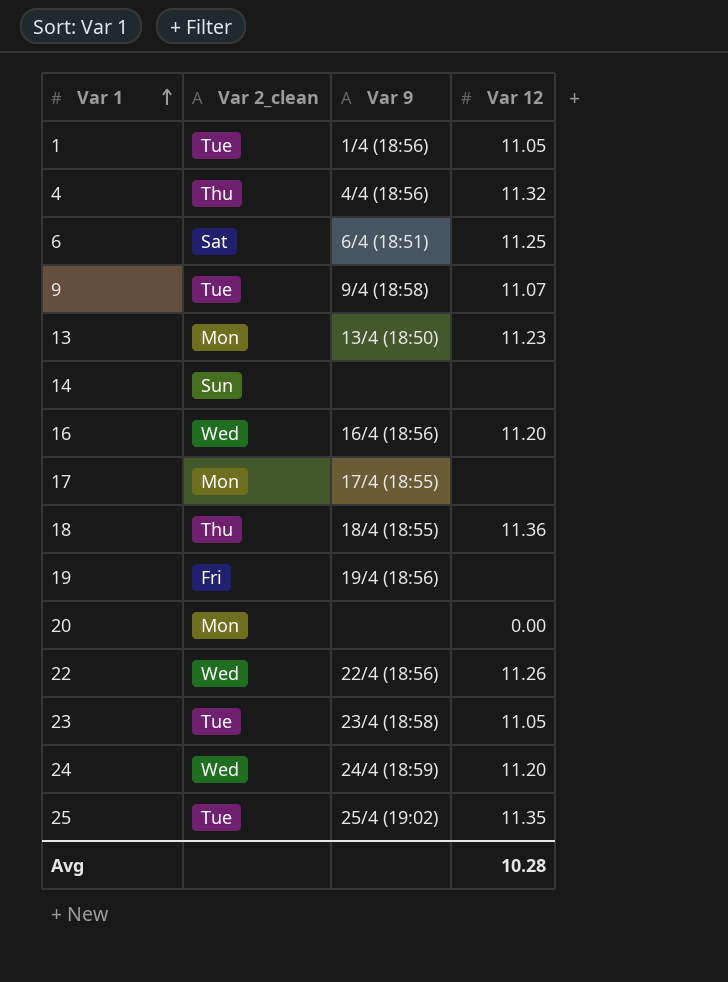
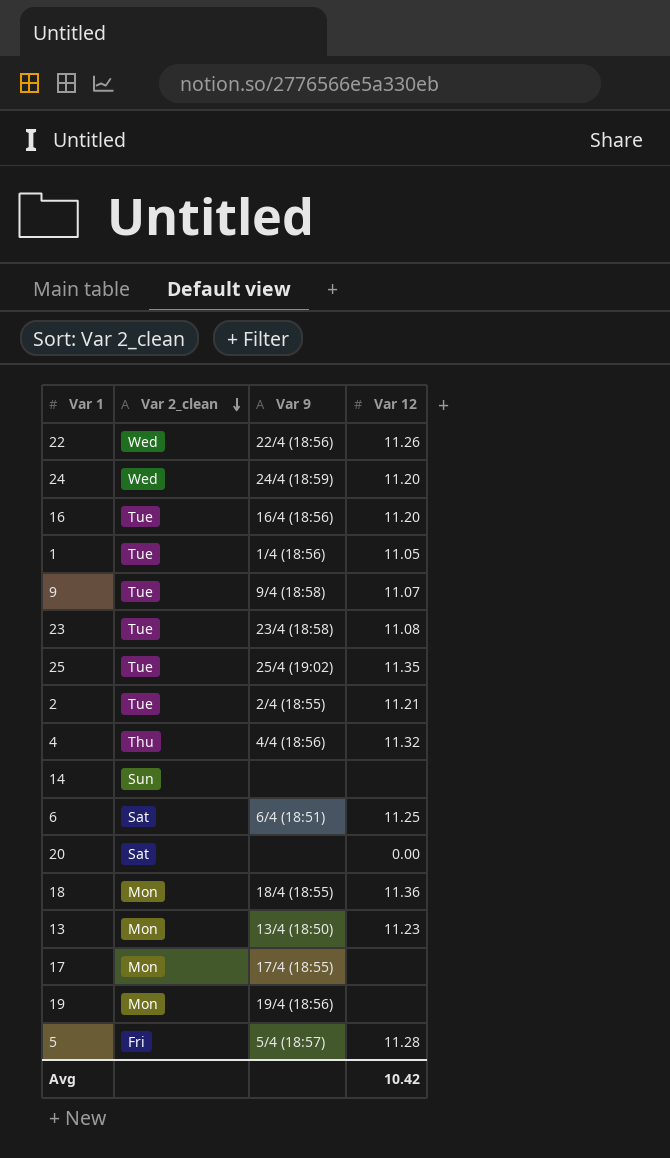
row order: Var 1 ascending -> Var 2_clean descending
16 | Var 2_clean: Wed -> Tue
23 | Var 12: 11.05 -> 11.08
row 2: none -> Tue | 2/4 (18:55) | 11.21
20 | Var 2_clean: Mon -> Sat
18 | Var 2_clean: Thu -> Mon
19 | Var 2_clean: Fri -> Mon
row 5: none -> Fri | 5/4 (18:57) | 11.28
Avg | Var 12: 10.28 -> 10.42

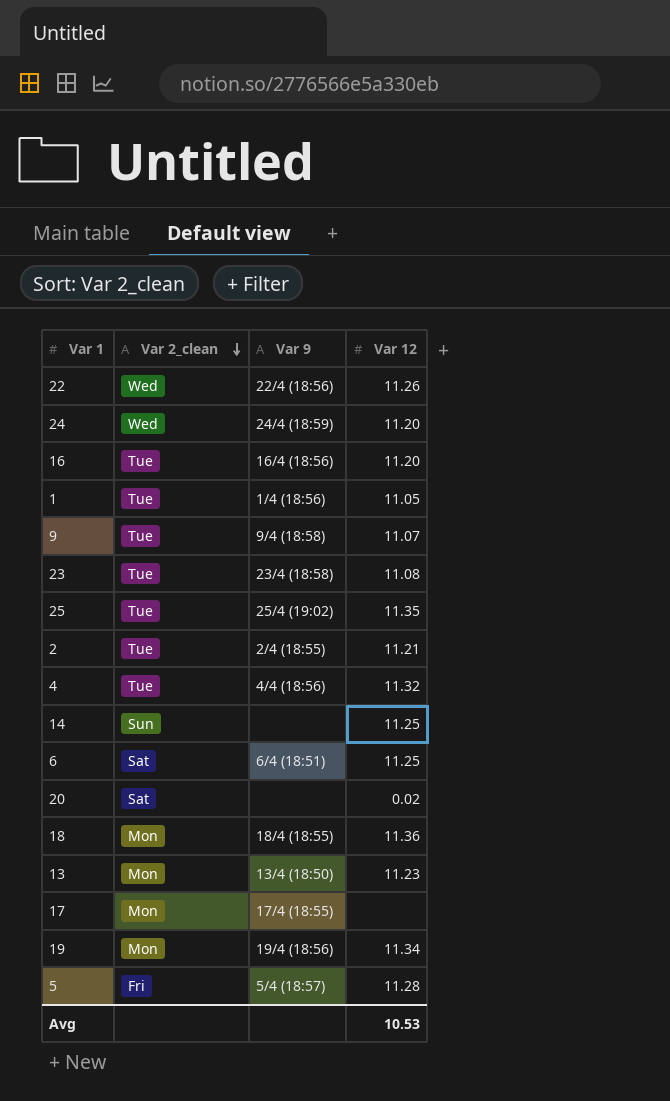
4 | Var 2_clean: Thu -> Tue
14 | Var 12: none -> 11.25
20 | Var 12: 0.00 -> 0.02
19 | Var 12: none -> 11.34
Avg | Var 12: 10.42 -> 10.53

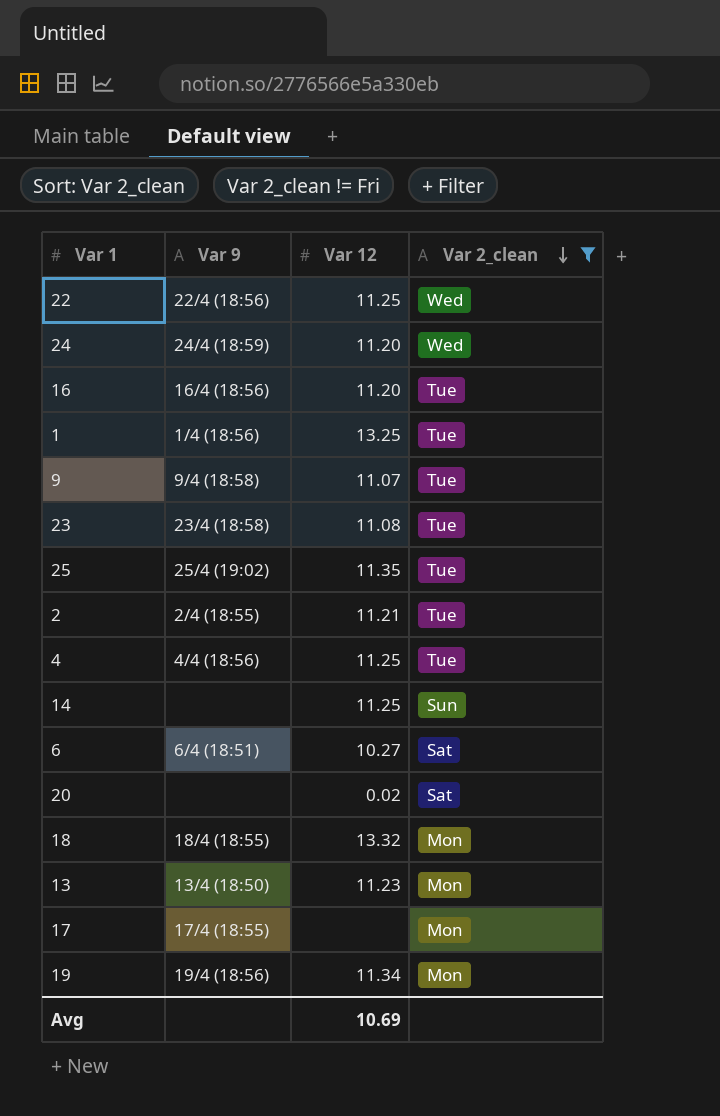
filter: none -> Var 2_clean != Fri
column Var 2_clean | position: 2 -> 4
22 | Var 12: 11.26 -> 11.25
1 | Var 12: 11.05 -> 13.25
4 | Var 12: 11.32 -> 11.25
6 | Var 12: 11.25 -> 10.27
18 | Var 12: 11.36 -> 13.32
Avg | Var 12: 10.53 -> 10.69

